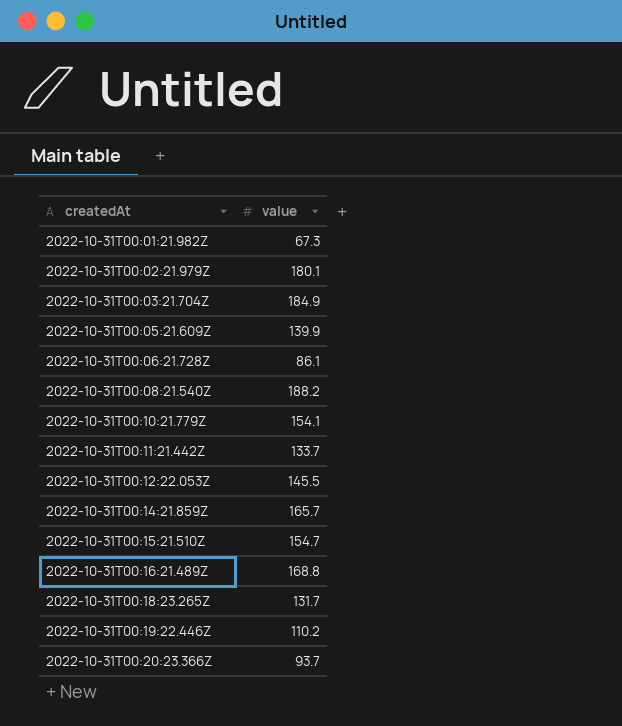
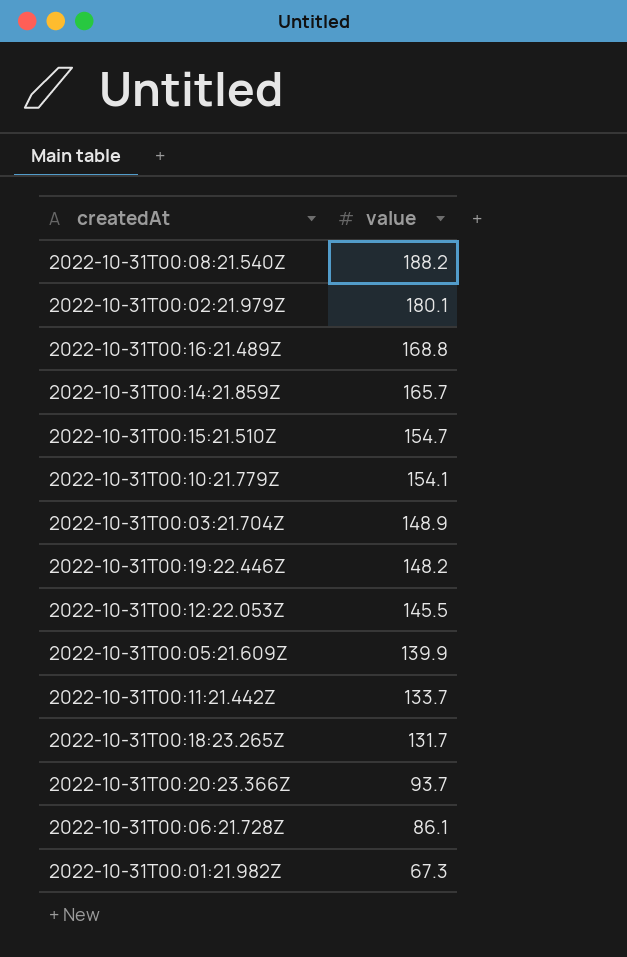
row order: createdAt ascending -> value descending
2022-10-31T00:03:21.704Z | value: 184.9 -> 148.9
2022-10-31T00:19:22.446Z | value: 110.2 -> 148.2

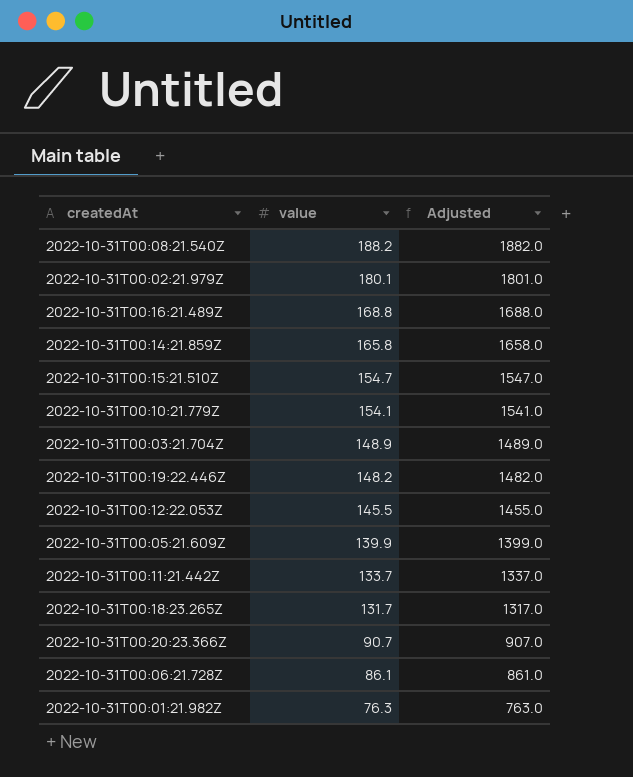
column Adjusted | formula: none -> [value] * 10
2022-10-31T00:14:21.859Z | value: 165.7 -> 165.8
2022-10-31T00:20:23.366Z | value: 93.7 -> 90.7
2022-10-31T00:01:21.982Z | value: 67.3 -> 76.3

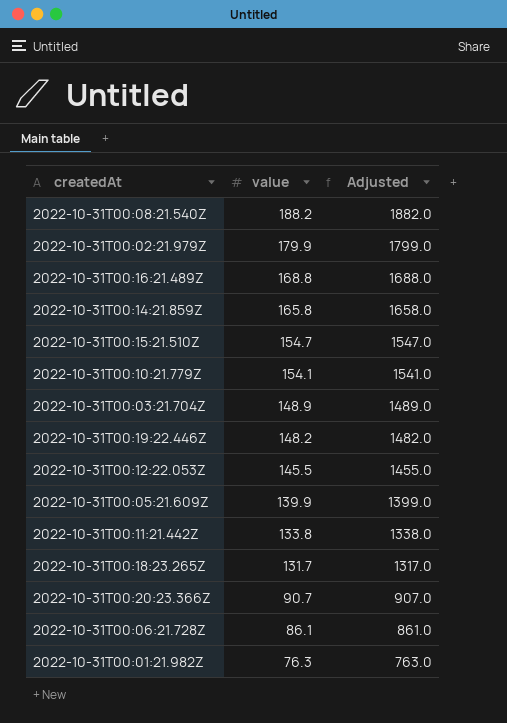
2022-10-31T00:02:21.979Z | value: 180.1 -> 179.9
2022-10-31T00:02:21.979Z | Adjusted: 1801.0 -> 1799.0
2022-10-31T00:11:21.442Z | value: 133.7 -> 133.8
2022-10-31T00:11:21.442Z | Adjusted: 1337.0 -> 1338.0

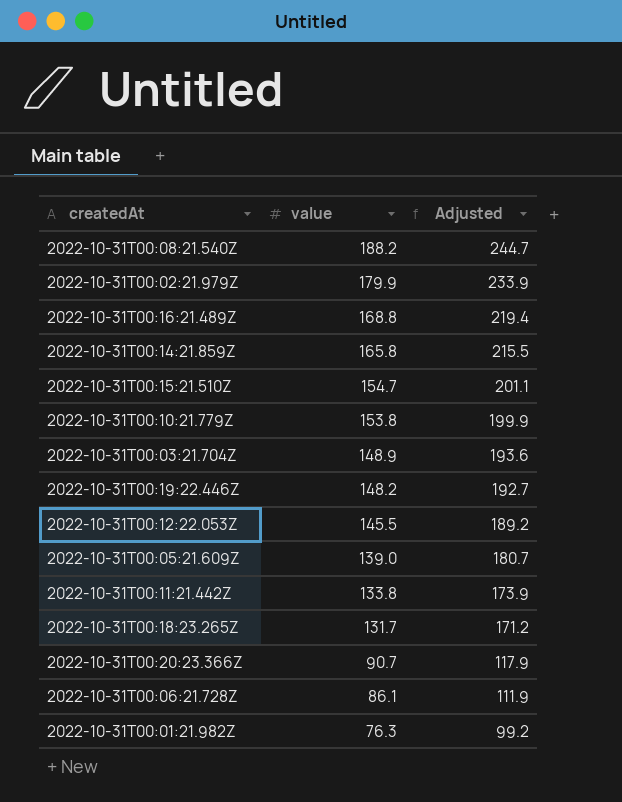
column Adjusted | formula: [value] * 10 -> [value] * 1.3
2022-10-31T00:10:21.779Z | value: 154.1 -> 153.8
2022-10-31T00:05:21.609Z | value: 139.9 -> 139.0

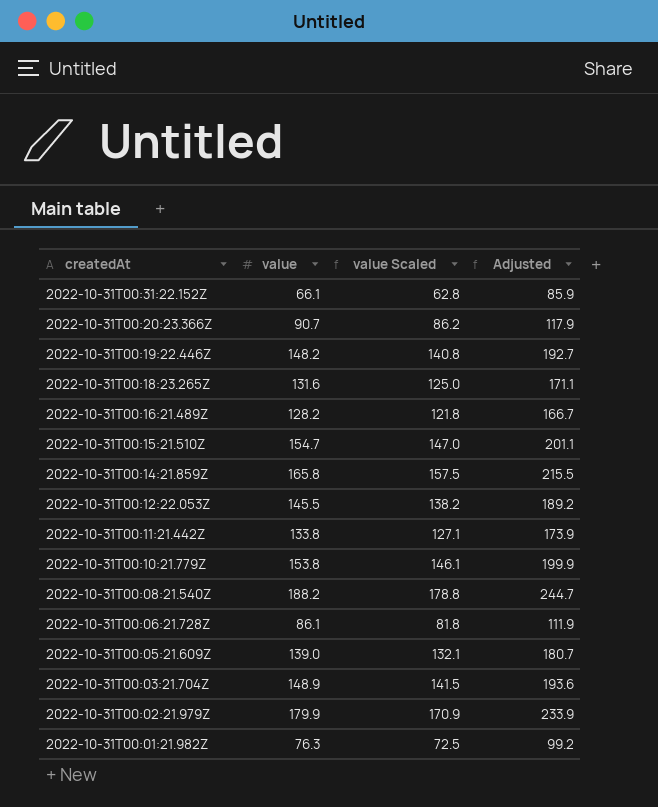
row order: value descending -> createdAt descending
column value Scaled | formula: none -> [value] * 0.95
row 2022-10-31T00:31:22.152Z: none -> 66.1 | 62.8 | 85.9
2022-10-31T00:18:23.265Z | value: 131.7 -> 131.6
2022-10-31T00:18:23.265Z | Adjusted: 171.2 -> 171.1
2022-10-31T00:16:21.489Z | value: 168.8 -> 128.2
2022-10-31T00:16:21.489Z | Adjusted: 219.4 -> 166.7

